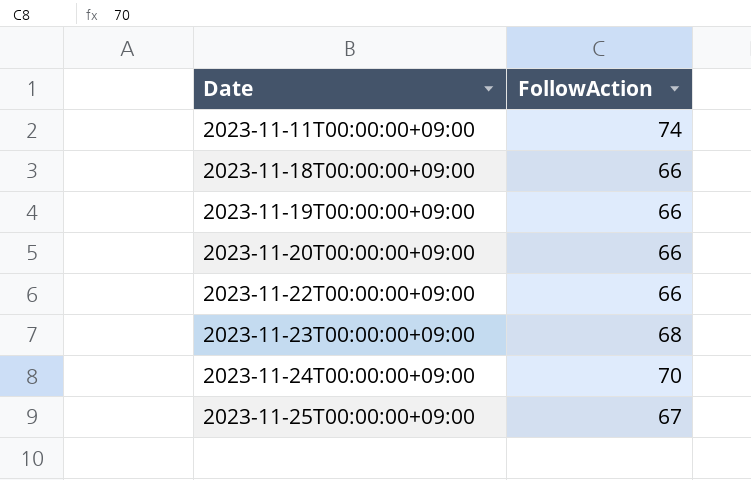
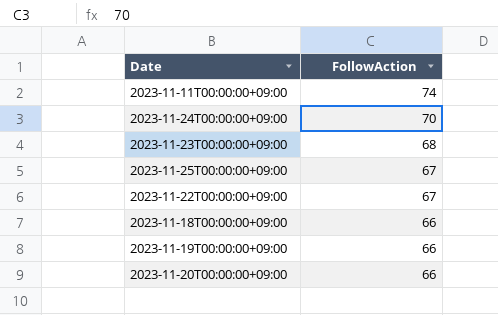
row order: Date ascending -> FollowAction descending
2023-11-22T00:00:00+09:00 | FollowAction: 66 -> 67

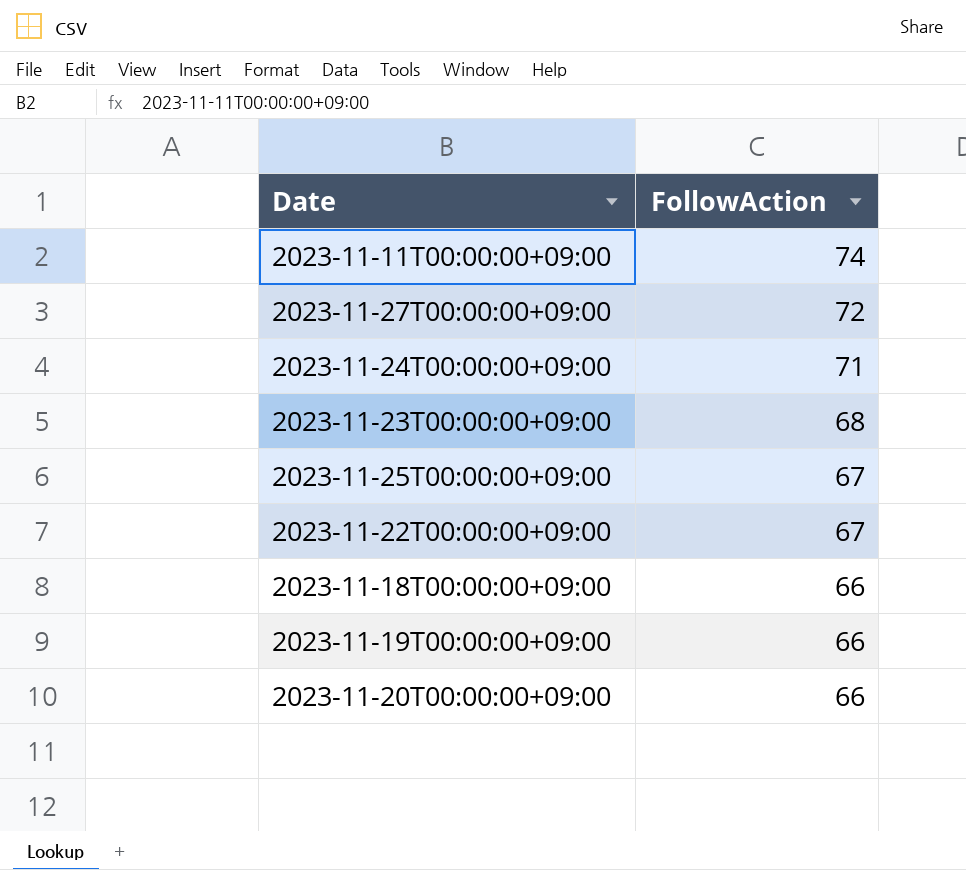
row 2023-11-27T00:00:00+09:00: none -> 72
2023-11-24T00:00:00+09:00 | FollowAction: 70 -> 71

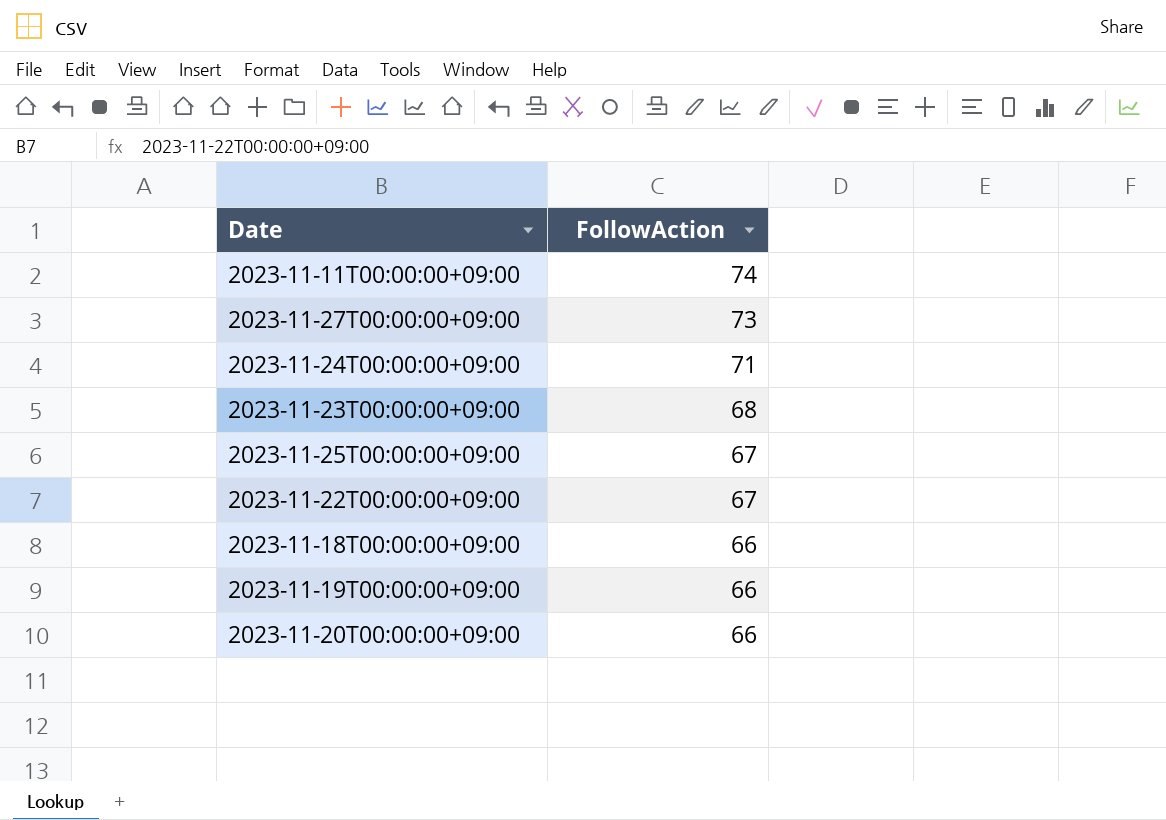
2023-11-27T00:00:00+09:00 | FollowAction: 72 -> 73

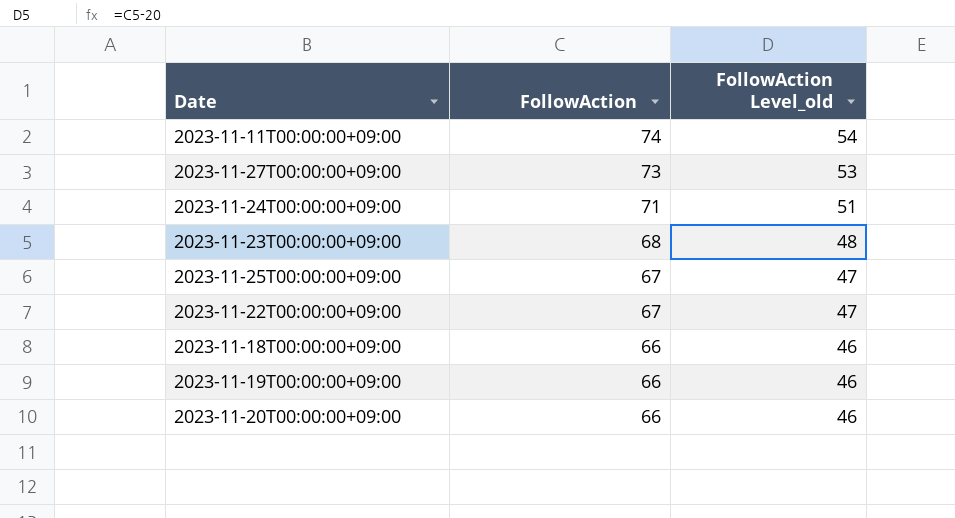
column FollowAction Level_old | formula: none -> [FollowAction] - 20

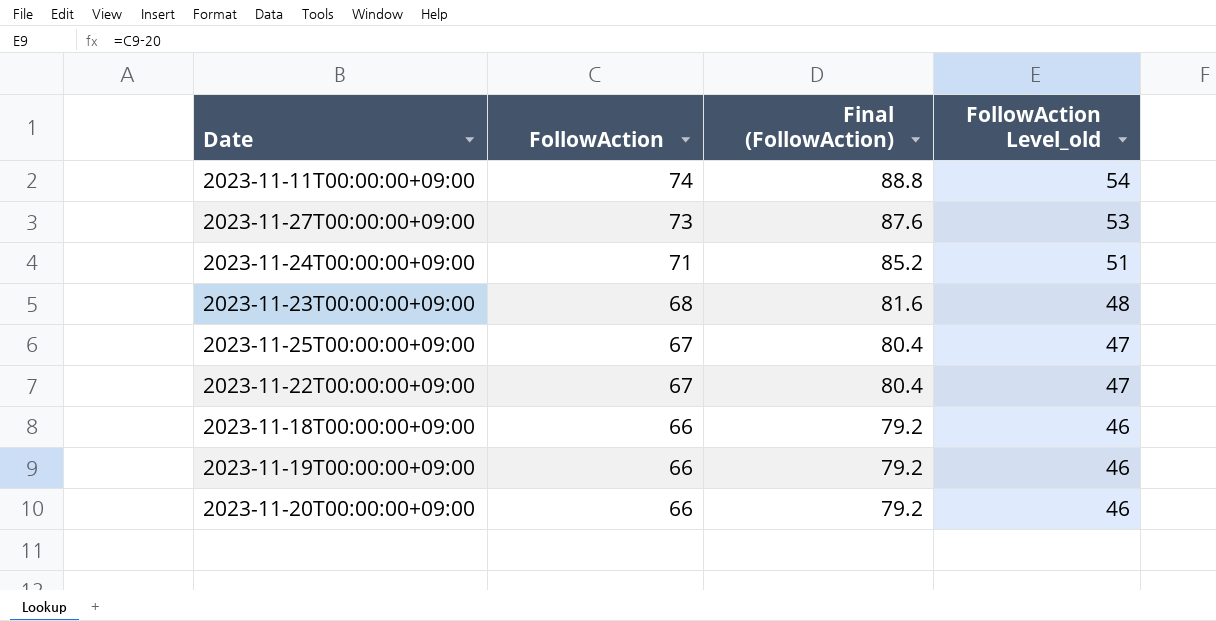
column Final (FollowAction) | formula: none -> [FollowAction] * 1.2

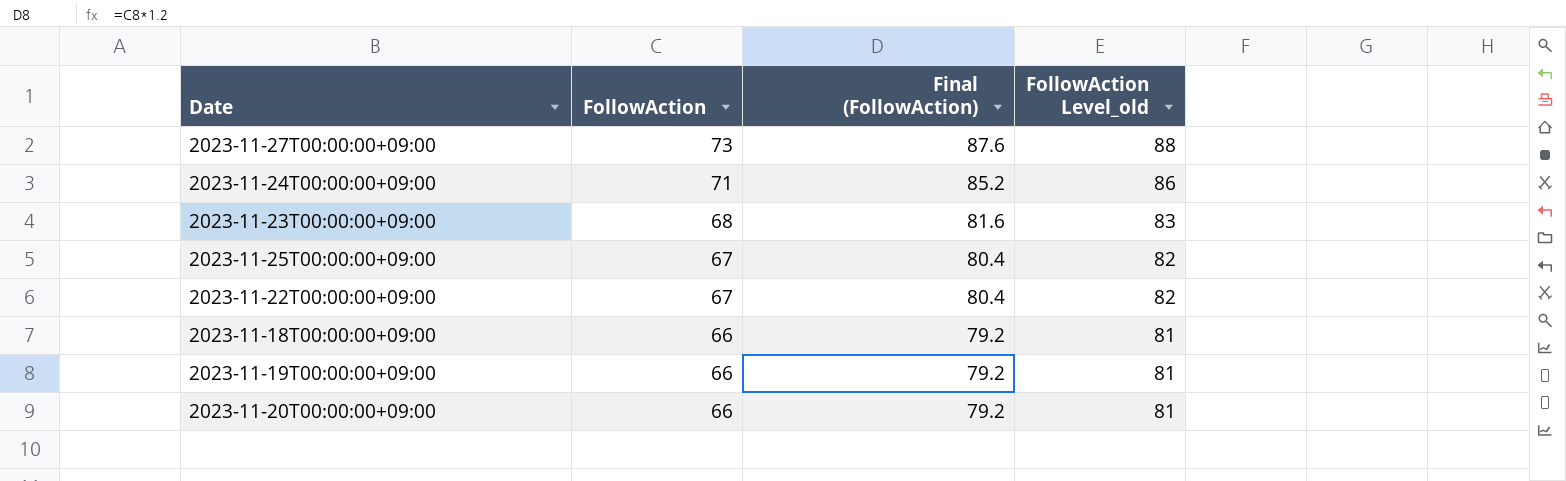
column FollowAction Level_old | formula: [FollowAction] - 20 -> [FollowAction] + 15
row 2023-11-11T00:00:00+09:00: 74 | 88.8 | 54 -> none

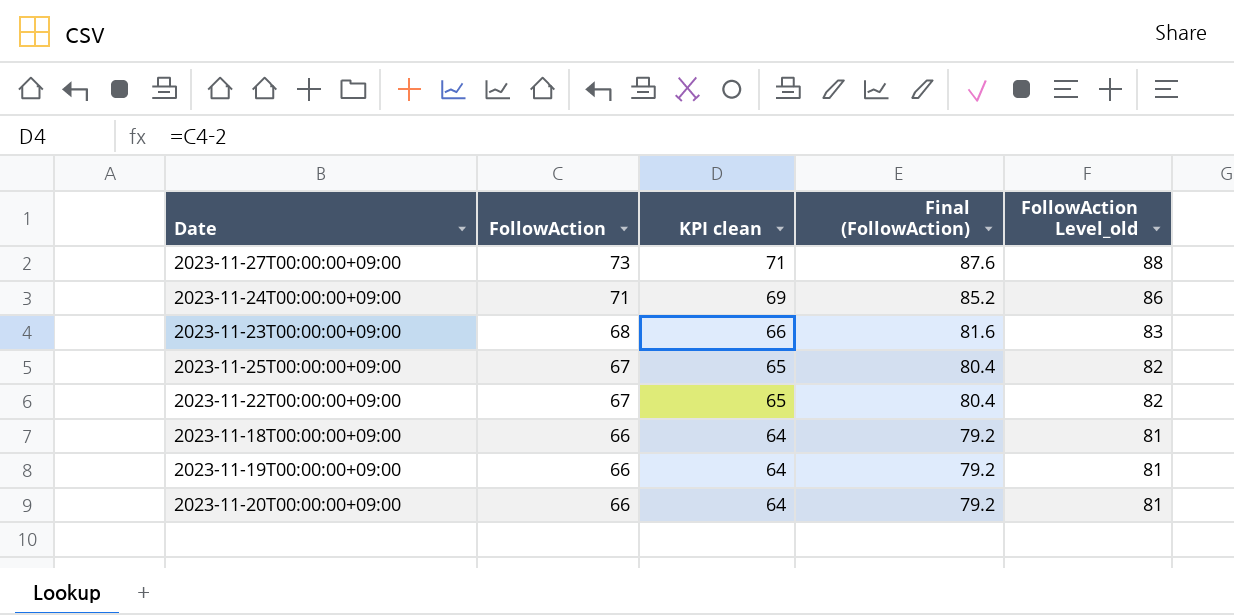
column KPI clean | formula: none -> [FollowAction] - 2

